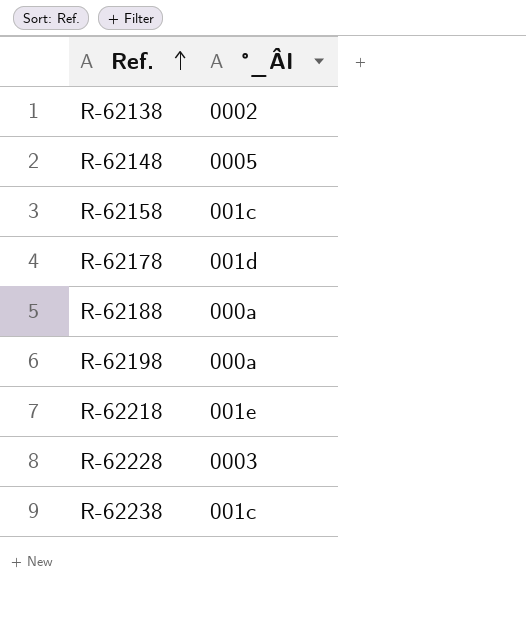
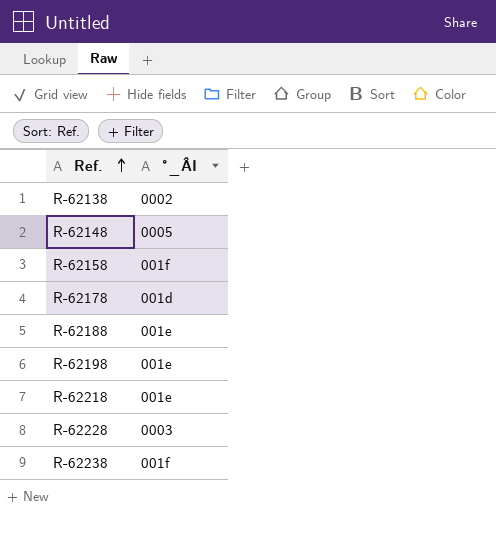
R-62158 | °_ÂI: 001c -> 001f
R-62188 | °_ÂI: 000a -> 001e
R-62198 | °_ÂI: 000a -> 001e
R-62238 | °_ÂI: 001c -> 001f

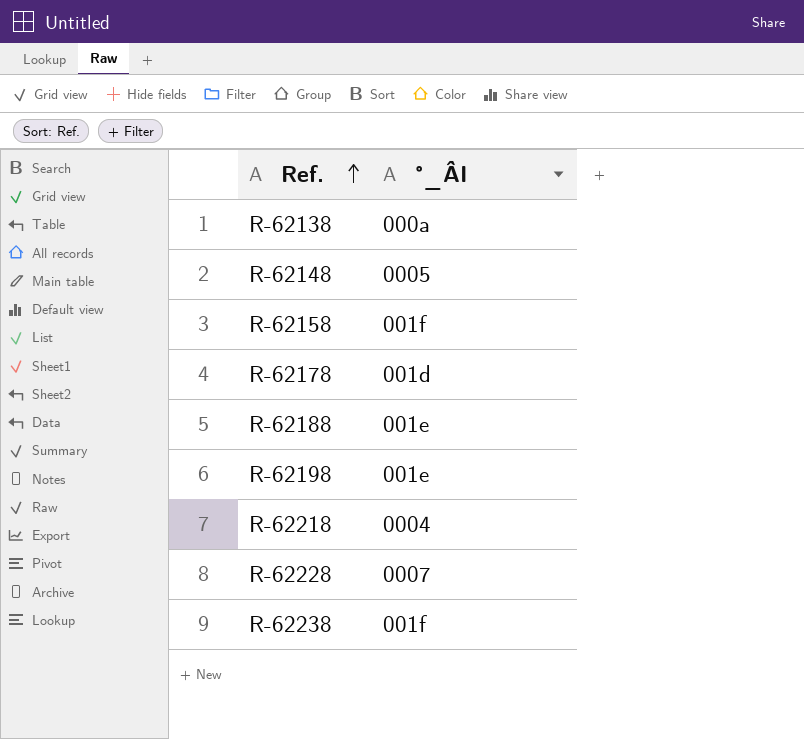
R-62138 | °_ÂI: 0002 -> 000a
R-62218 | °_ÂI: 001e -> 0004
R-62228 | °_ÂI: 0003 -> 0007

